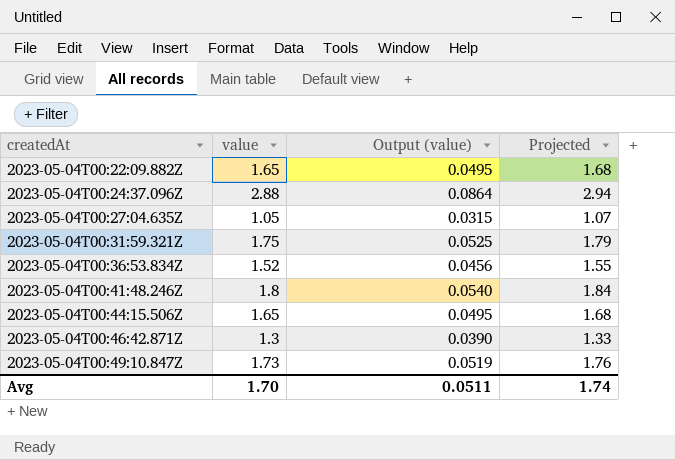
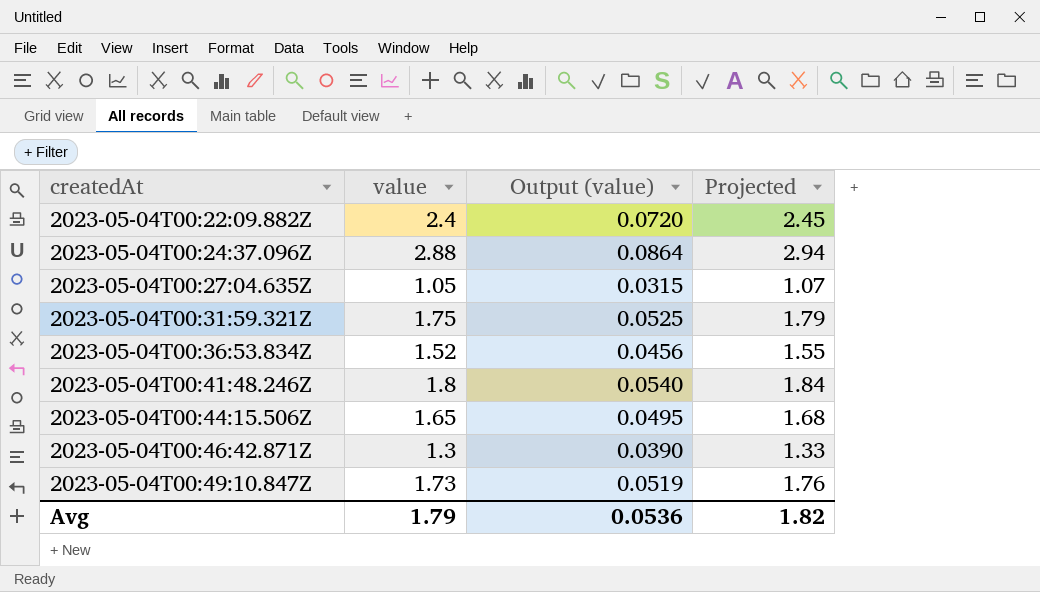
2023-05-04T00:22:09.882Z | value: 1.65 -> 2.4
2023-05-04T00:22:09.882Z | Output (value): 0.0495 -> 0.0720
2023-05-04T00:22:09.882Z | Projected: 1.68 -> 2.45
Avg | value: 1.70 -> 1.79
Avg | Output (value): 0.0511 -> 0.0536
Avg | Projected: 1.74 -> 1.82

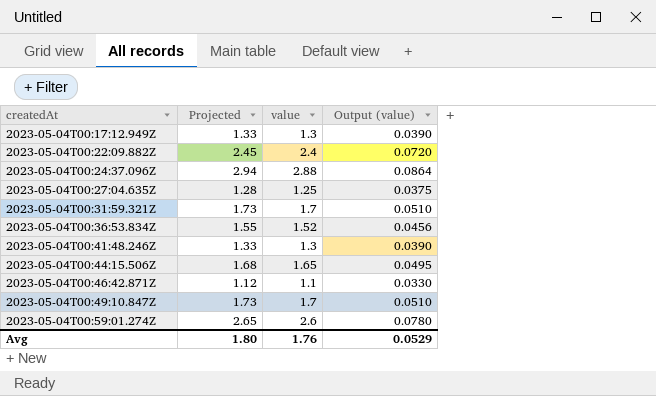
column Projected | position: 4 -> 2
row 2023-05-04T00:17:12.949Z: none -> 1.33 | 1.3 | 0.0390
2023-05-04T00:27:04.635Z | Projected: 1.07 -> 1.28
2023-05-04T00:27:04.635Z | value: 1.05 -> 1.25
2023-05-04T00:27:04.635Z | Output (value): 0.0315 -> 0.0375
2023-05-04T00:31:59.321Z | Projected: 1.79 -> 1.73
2023-05-04T00:31:59.321Z | value: 1.75 -> 1.7
2023-05-04T00:31:59.321Z | Output (value): 0.0525 -> 0.0510
2023-05-04T00:41:48.246Z | Projected: 1.84 -> 1.33
2023-05-04T00:41:48.246Z | value: 1.8 -> 1.3
2023-05-04T00:41:48.246Z | Output (value): 0.0540 -> 0.0390
2023-05-04T00:46:42.871Z | Projected: 1.33 -> 1.12
2023-05-04T00:46:42.871Z | value: 1.3 -> 1.1
2023-05-04T00:46:42.871Z | Output (value): 0.0390 -> 0.0330
2023-05-04T00:49:10.847Z | Projected: 1.76 -> 1.73
2023-05-04T00:49:10.847Z | value: 1.73 -> 1.7
2023-05-04T00:49:10.847Z | Output (value): 0.0519 -> 0.0510
row 2023-05-04T00:59:01.274Z: none -> 2.65 | 2.6 | 0.0780
Avg | Projected: 1.82 -> 1.80
Avg | value: 1.79 -> 1.76
Avg | Output (value): 0.0536 -> 0.0529

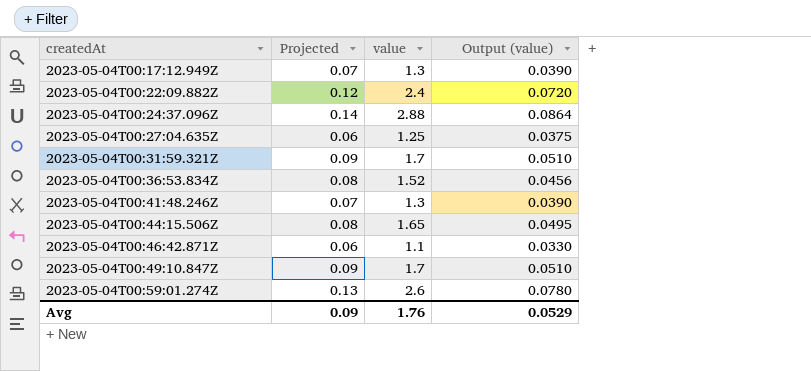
column Projected | formula: [value] * 1.02 -> [value] * 0.05
Avg | Projected: 1.80 -> 0.09

